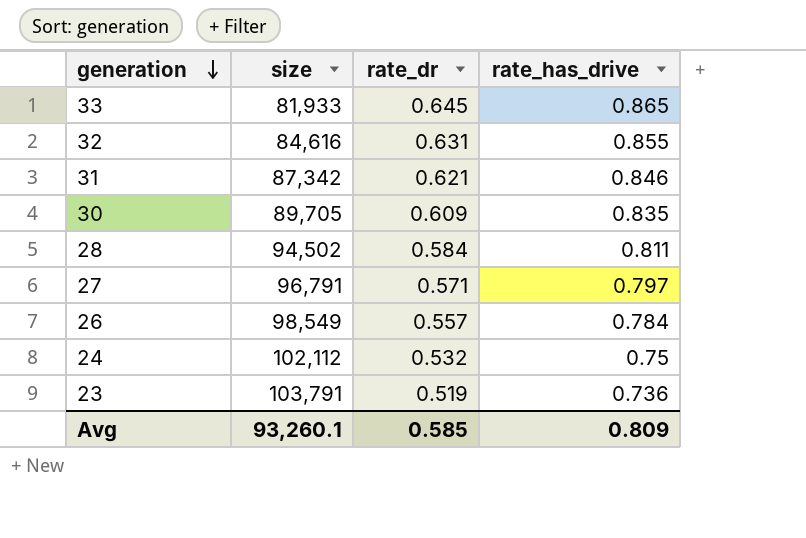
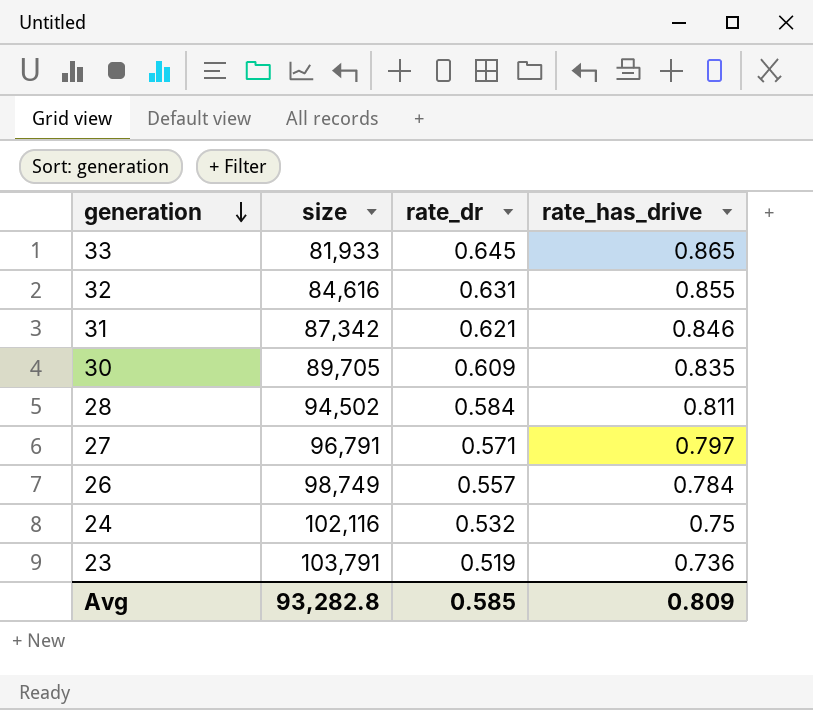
26 | size: 98,549 -> 98,749
24 | size: 102,112 -> 102,116
Avg | size: 93,260.1 -> 93,282.8

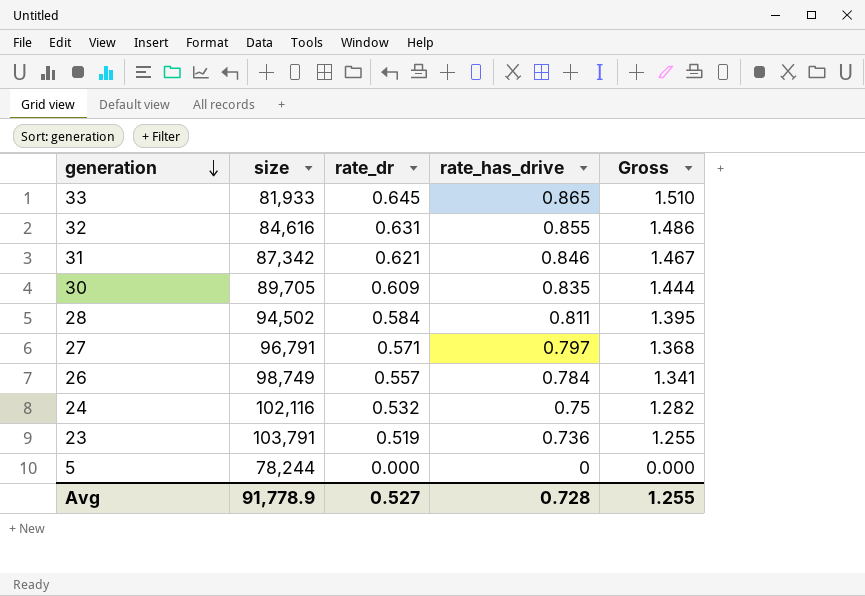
column Gross | formula: none -> [rate_dr] + [rate_has_drive]
row 5: none -> 78,244 | 0.000 | 0 | 0.000
Avg | size: 93,282.8 -> 91,778.9
Avg | rate_dr: 0.585 -> 0.527
Avg | rate_has_drive: 0.809 -> 0.728

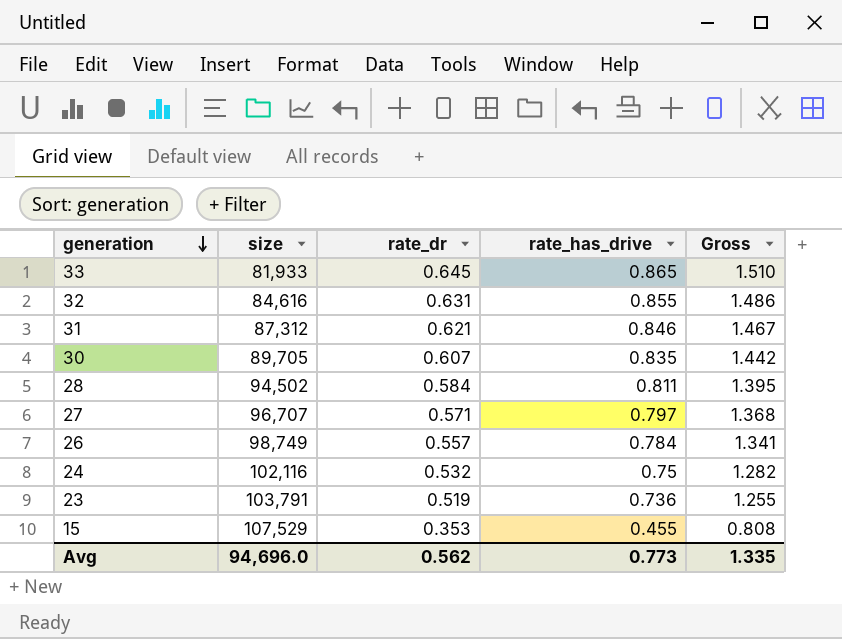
row 5: 78,244 | 0.000 | 0 | 0.000 -> none
31 | size: 87,342 -> 87,312
30 | rate_dr: 0.609 -> 0.607
30 | Gross: 1.444 -> 1.442
27 | size: 96,791 -> 96,707
row 15: none -> 107,529 | 0.353 | 0.455 | 0.808
Avg | size: 91,778.9 -> 94,696.0
Avg | rate_dr: 0.527 -> 0.562
Avg | rate_has_drive: 0.728 -> 0.773
Avg | Gross: 1.255 -> 1.335

